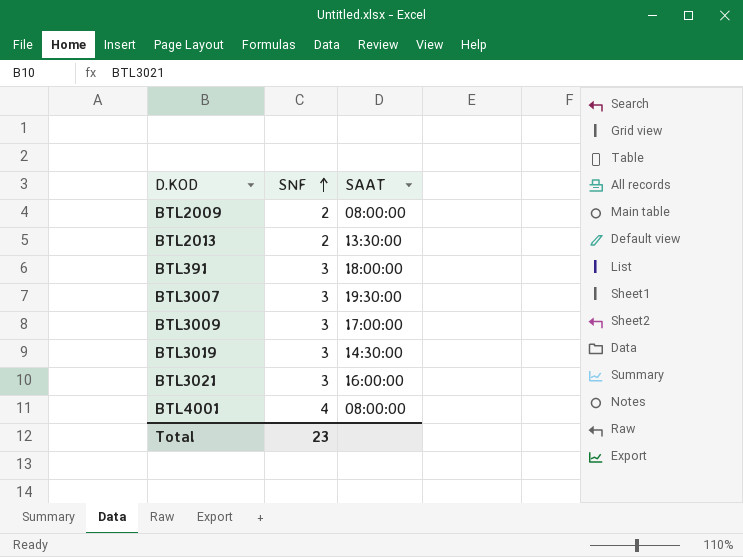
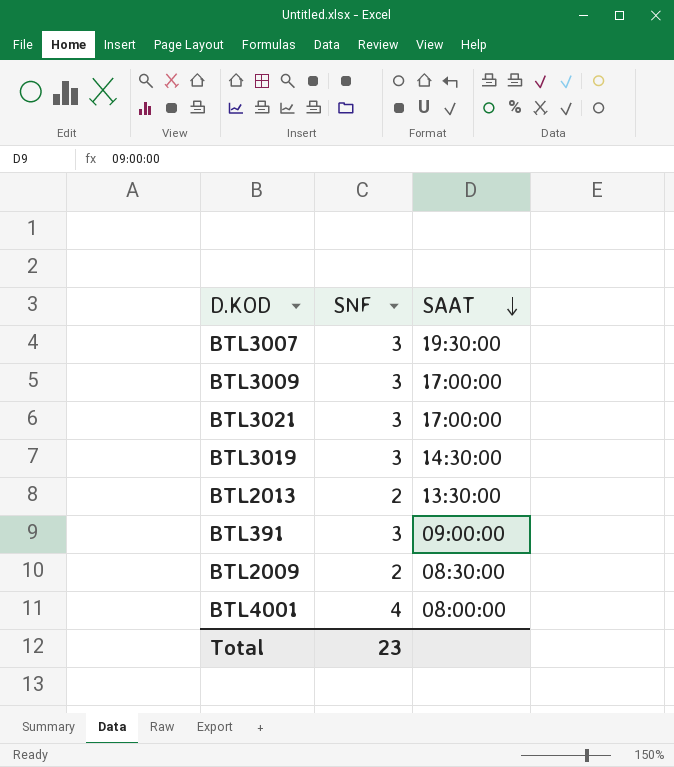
row order: SNF ascending -> SAAT descending
BTL3021 | SAAT: 16:00:00 -> 17:00:00
BTL391 | SAAT: 18:00:00 -> 09:00:00
BTL2009 | SAAT: 08:00:00 -> 08:30:00

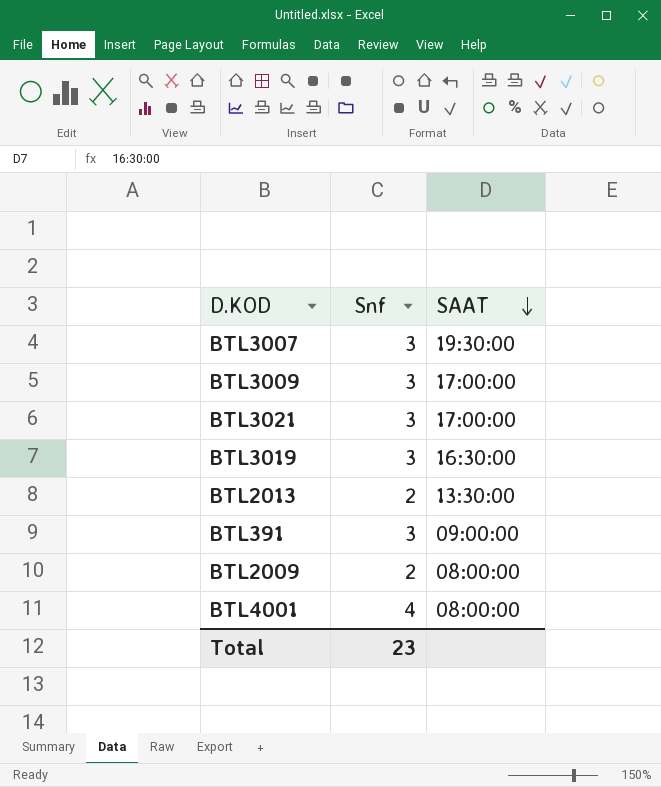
column name: SNF -> Snf
BTL3019 | SAAT: 14:30:00 -> 16:30:00
BTL2009 | SAAT: 08:30:00 -> 08:00:00

